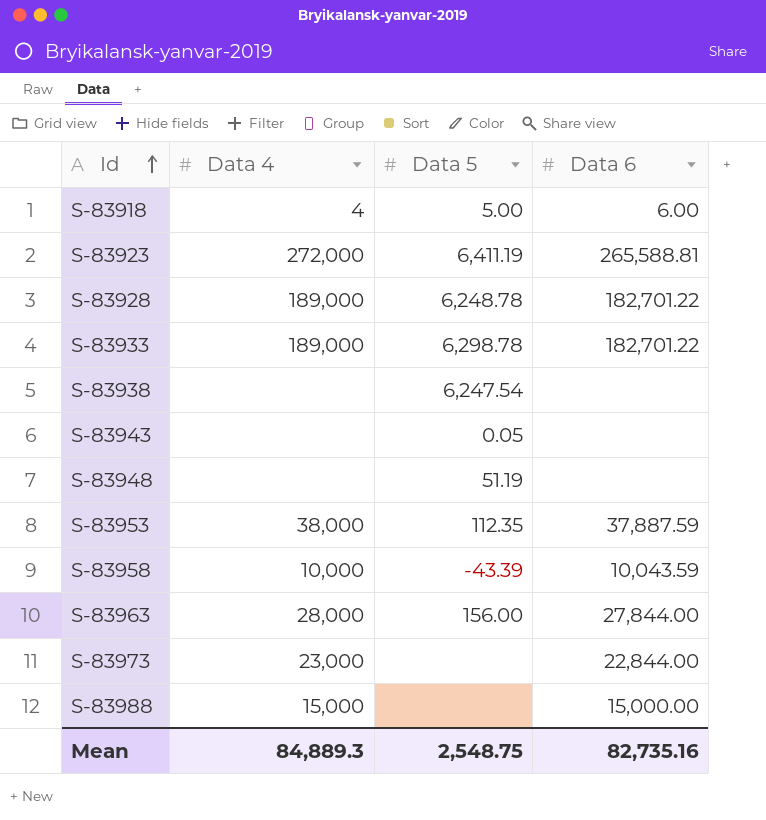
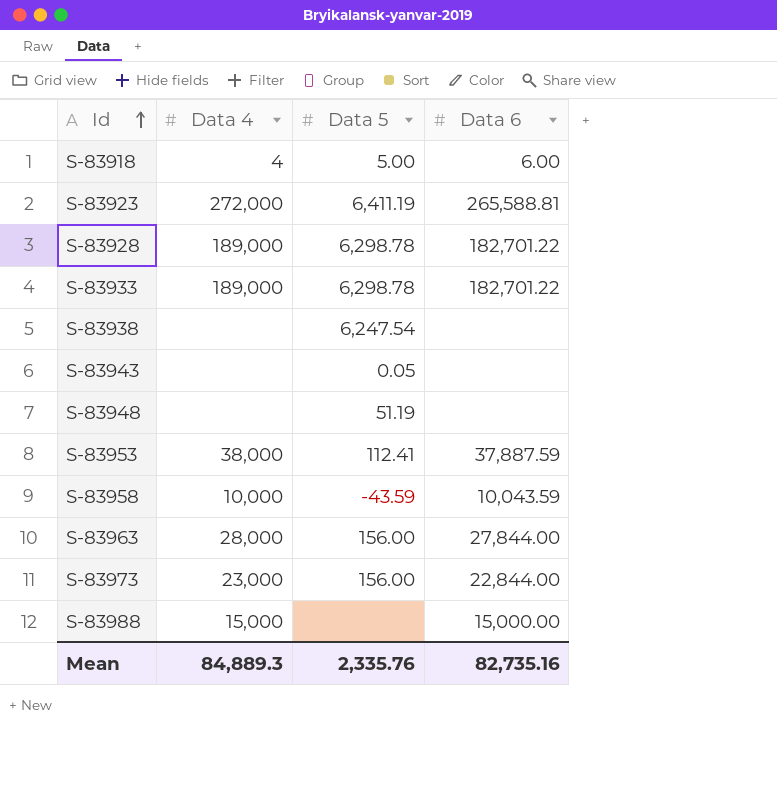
S-83928 | Data 5: 6,248.78 -> 6,298.78
S-83953 | Data 5: 112.35 -> 112.41
S-83958 | Data 5: -43.39 -> -43.59
S-83973 | Data 5: none -> 156.00
Mean | Data 5: 2,548.75 -> 2,335.76

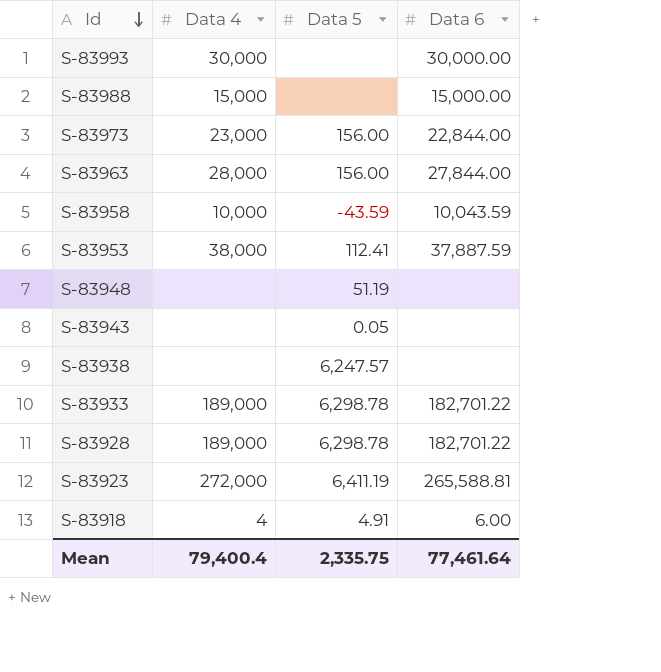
row order: Id ascending -> Id descending
row S-83993: none -> 30,000 | none | 30,000.00
S-83938 | Data 5: 6,247.54 -> 6,247.57
S-83918 | Data 5: 5.00 -> 4.91
Mean | Data 4: 84,889.3 -> 79,400.4
Mean | Data 5: 2,335.76 -> 2,335.75
Mean | Data 6: 82,735.16 -> 77,461.64

